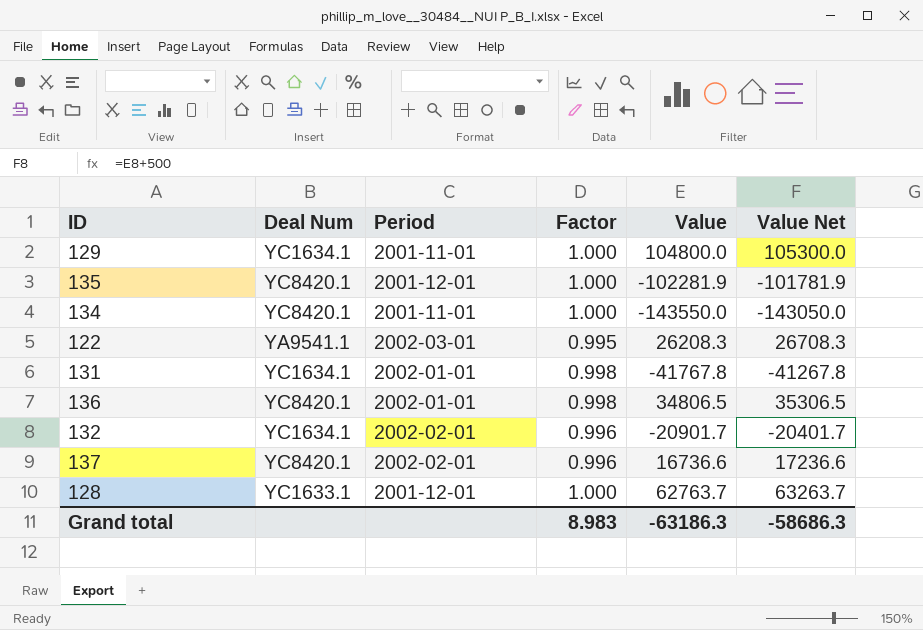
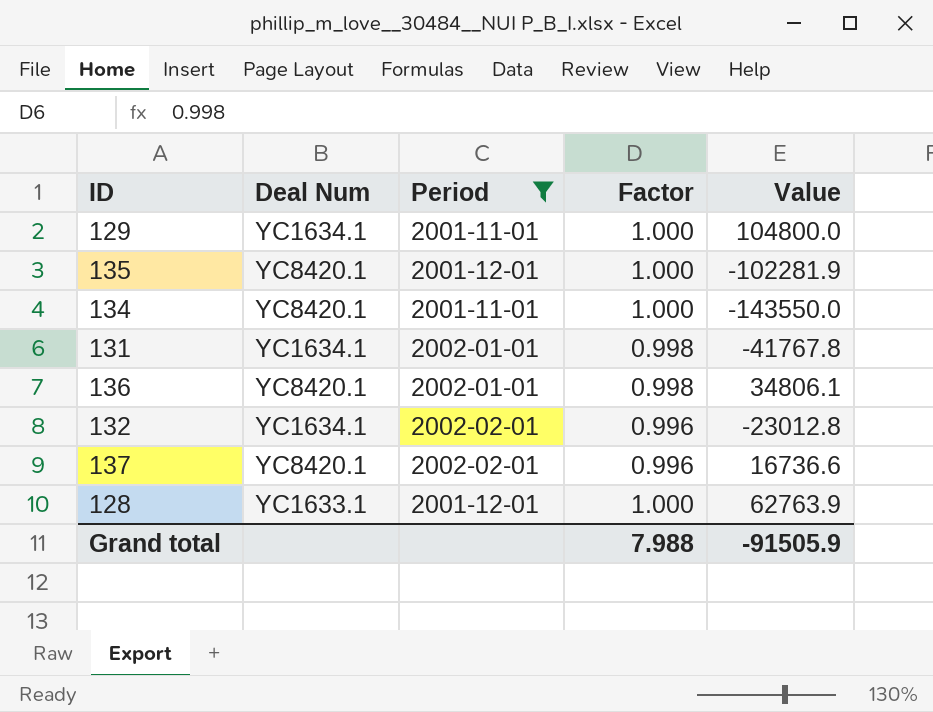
filter: none -> Period != 2002-03-01
column Value Net | formula: [Value] + 500 -> none
136 | Value: 34806.5 -> 34806.1
132 | Value: -20901.7 -> -23012.8
128 | Value: 62763.7 -> 62763.9
Grand total | Factor: 8.983 -> 7.988
Grand total | Value: -63186.3 -> -91505.9

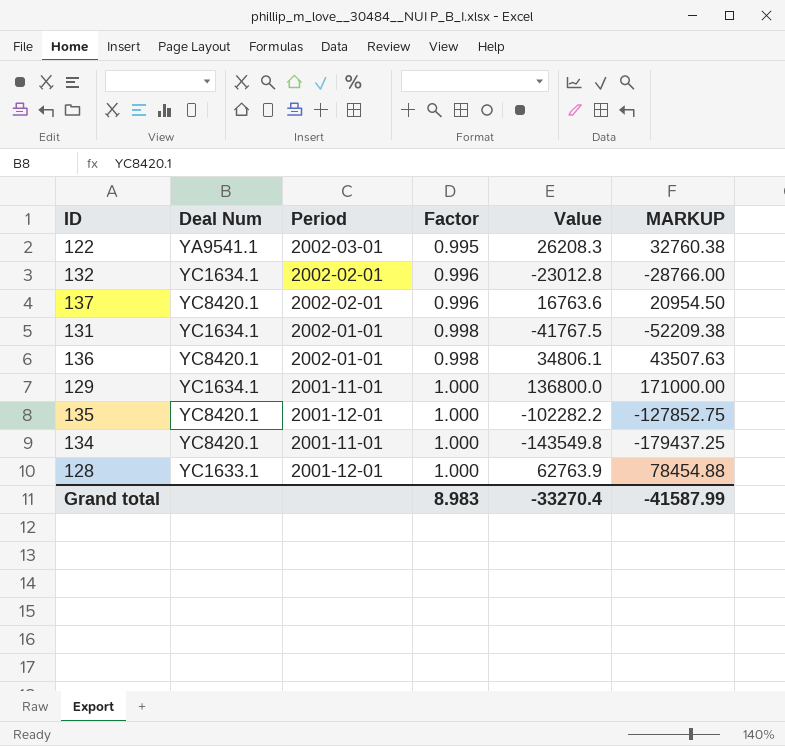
filter: Period != 2002-03-01 -> none
row order: none -> Factor ascending
column MARKUP | formula: none -> [Value] * 1.25
137 | Value: 16736.6 -> 16763.6
131 | Value: -41767.8 -> -41767.5
129 | Value: 104800.0 -> 136800.0
135 | Value: -102281.9 -> -102282.2
134 | Value: -143550.0 -> -143549.8
Grand total | Factor: 7.988 -> 8.983
Grand total | Value: -91505.9 -> -33270.4

